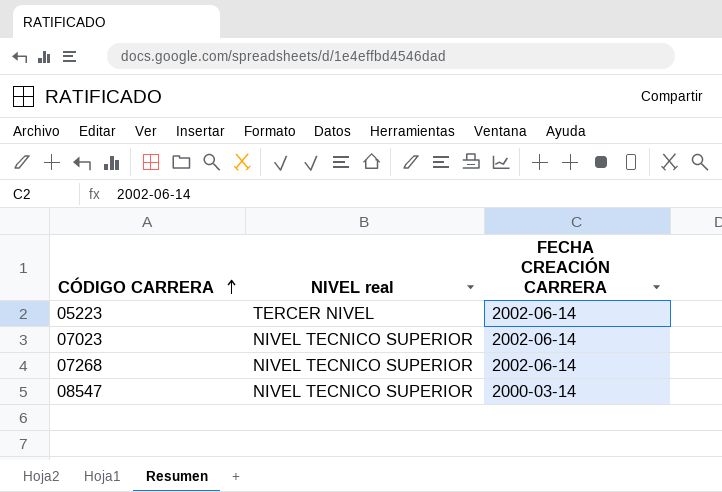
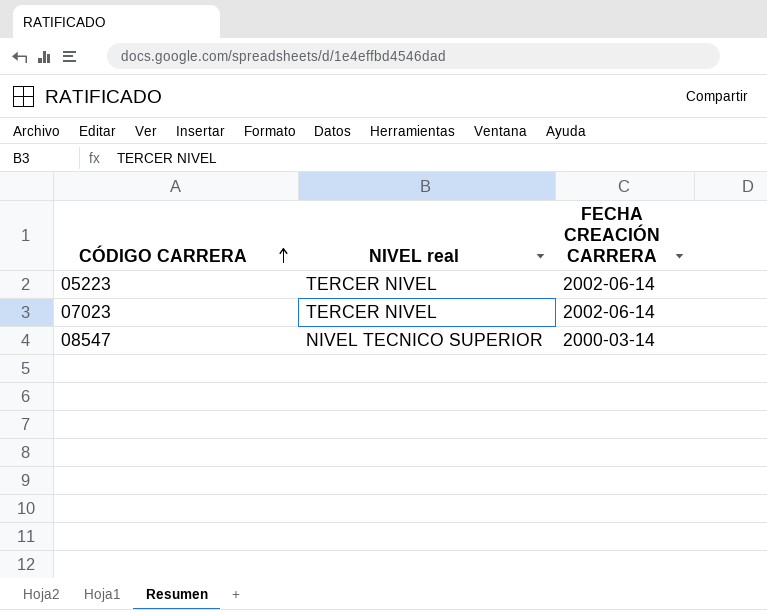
row 07268: NIVEL TECNICO SUPERIOR | 2002-06-14 -> none
07023 | NIVEL real: NIVEL TECNICO SUPERIOR -> TERCER NIVEL

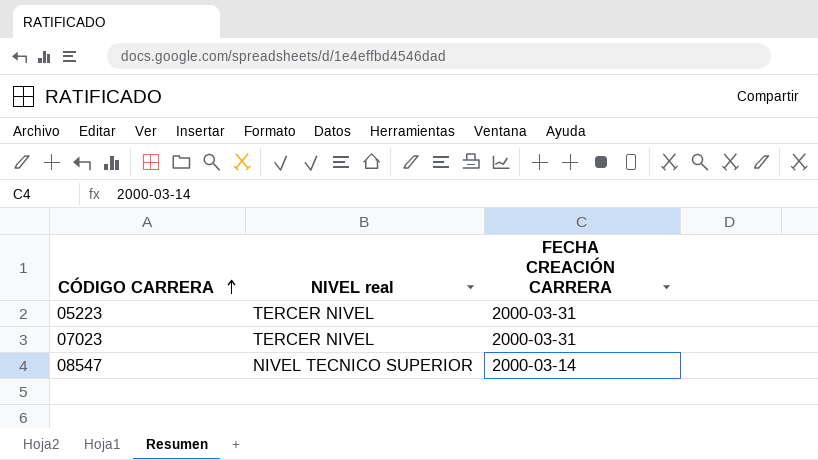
05223 | FECHA CREACIÓN CARRERA: 2002-06-14 -> 2000-03-31
07023 | FECHA CREACIÓN CARRERA: 2002-06-14 -> 2000-03-31

